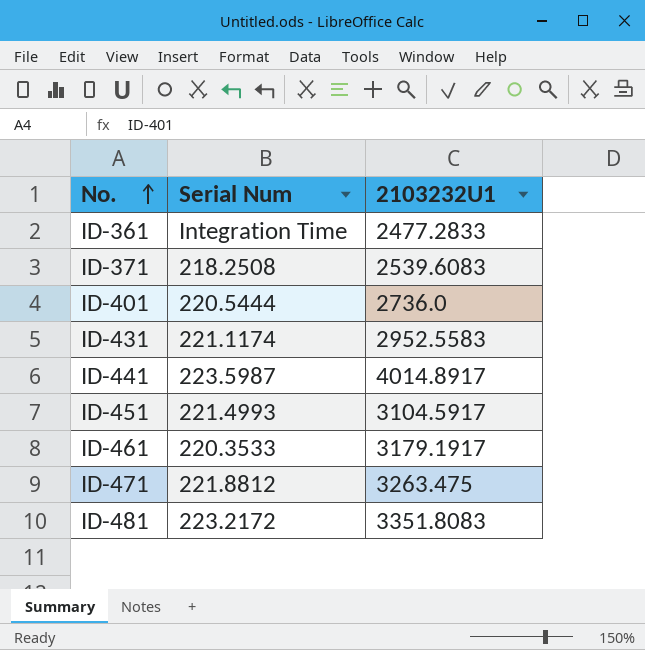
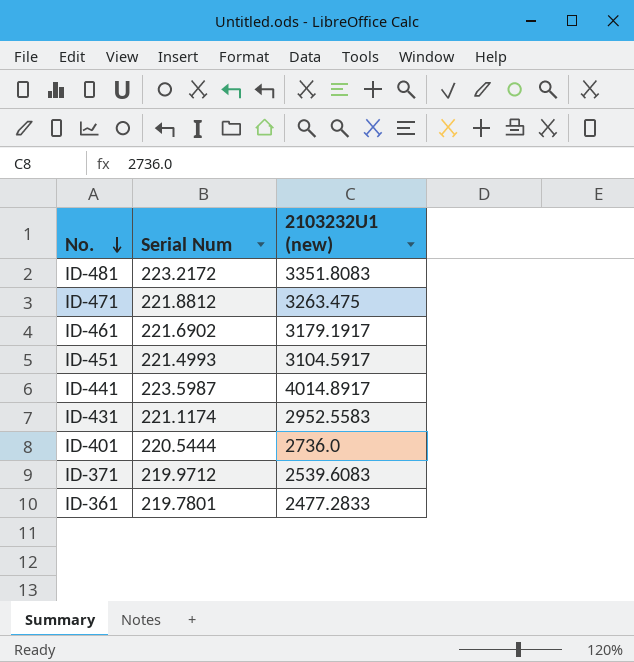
row order: No. ascending -> No. descending
column name: 2103232U1 -> 2103232U1 (new)
ID-461 | Serial Num: 220.3533 -> 221.6902
ID-371 | Serial Num: 218.2508 -> 219.9712
ID-361 | Serial Num: Integration Time -> 219.7801

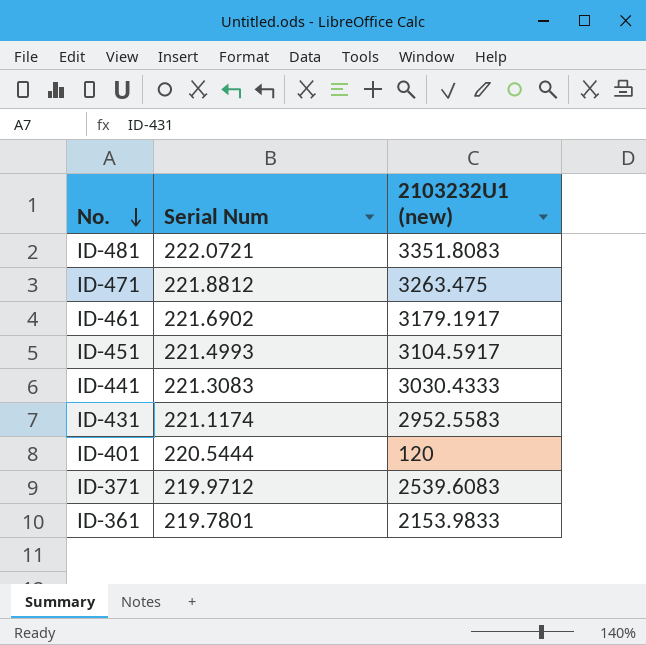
ID-481 | Serial Num: 223.2172 -> 222.0721
ID-441 | Serial Num: 223.5987 -> 221.3083
ID-441 | 2103232U1 (new): 4014.8917 -> 3030.4333
ID-401 | 2103232U1 (new): 2736.0 -> 120
ID-361 | 2103232U1 (new): 2477.2833 -> 2153.9833

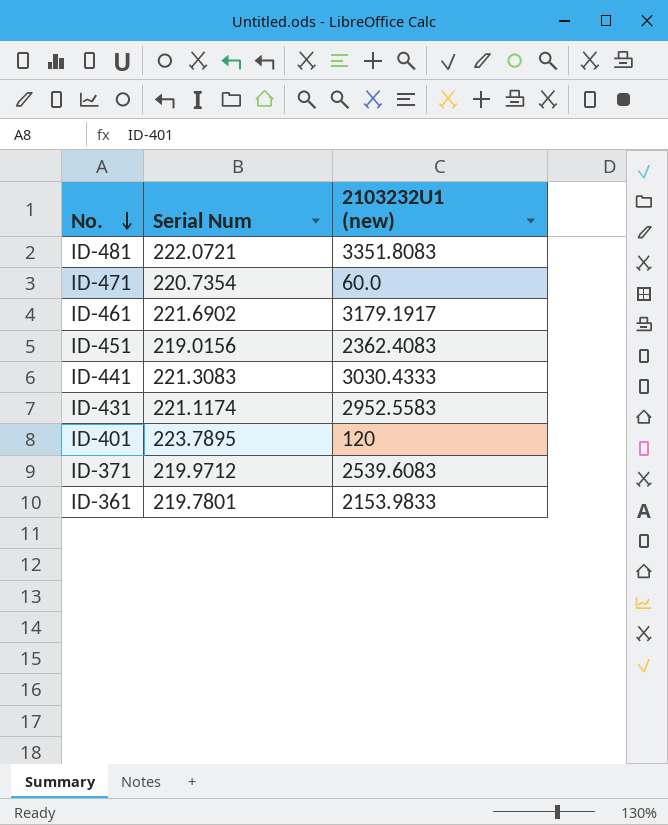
ID-471 | Serial Num: 221.8812 -> 220.7354
ID-471 | 2103232U1 (new): 3263.475 -> 60.0
ID-451 | Serial Num: 221.4993 -> 219.0156
ID-451 | 2103232U1 (new): 3104.5917 -> 2362.4083
ID-401 | Serial Num: 220.5444 -> 223.7895

